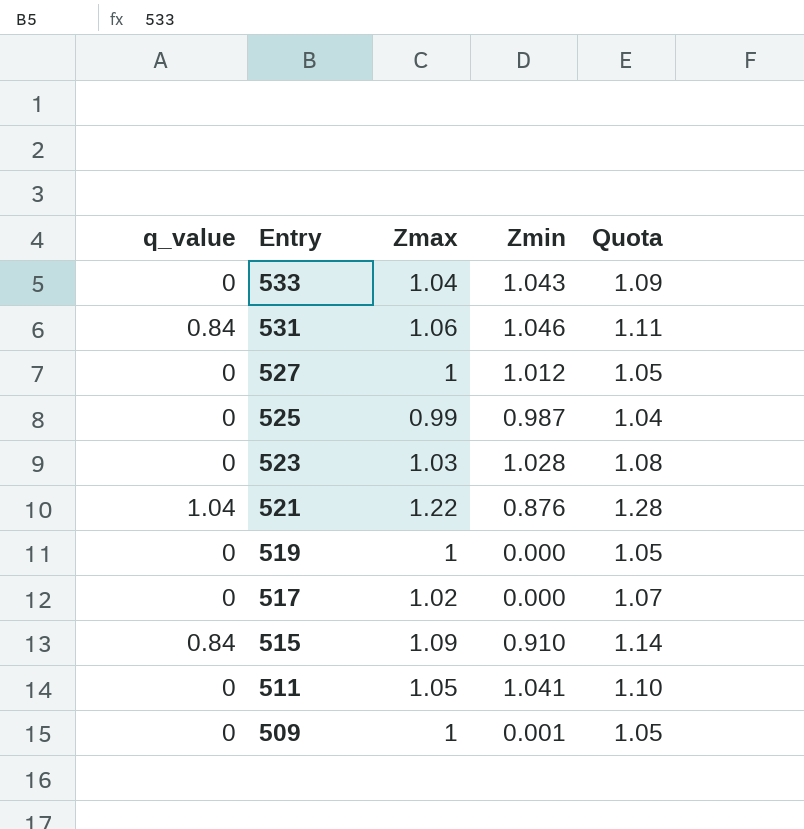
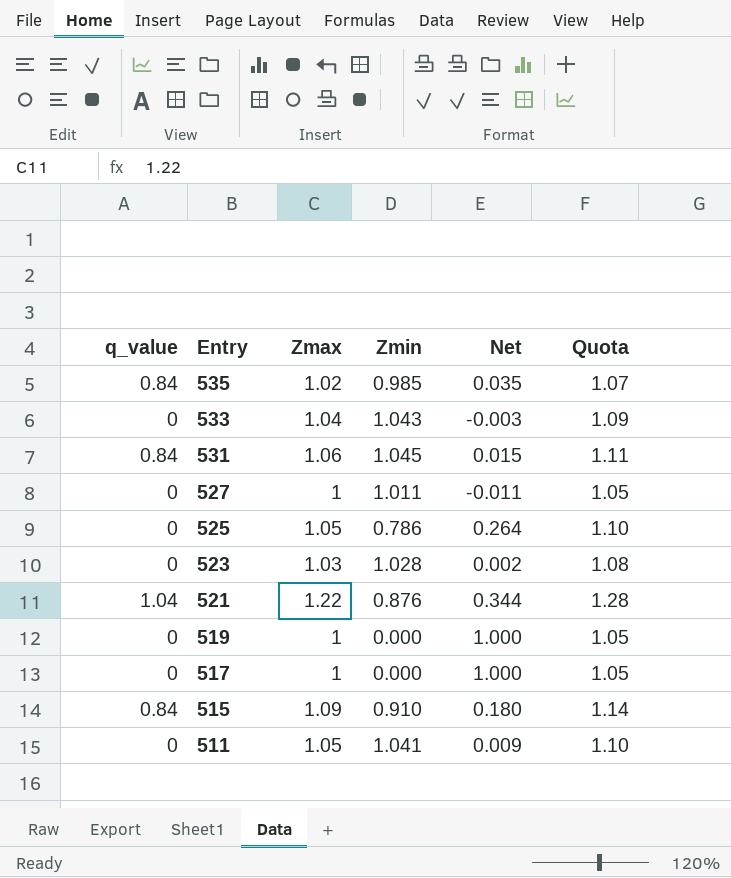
column Net | formula: none -> [Zmax] - [Zmin]
row 509: 0 | 1 | 0.001 | 1.05 -> none
row 535: none -> 0.84 | 1.02 | 0.985 | 0.035 | 1.07
531 | Zmin: 1.046 -> 1.045
527 | Zmin: 1.012 -> 1.011
525 | Zmax: 0.99 -> 1.05
525 | Zmin: 0.987 -> 0.786
525 | Quota: 1.04 -> 1.10
517 | Zmax: 1.02 -> 1
517 | Quota: 1.07 -> 1.05

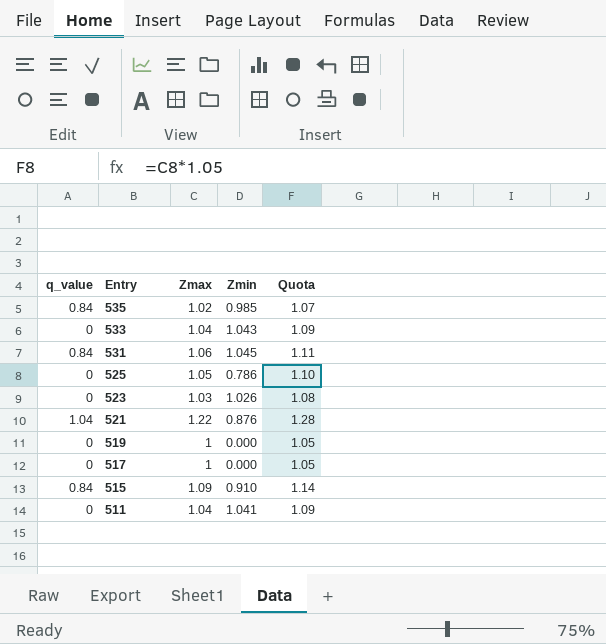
column Net | formula: [Zmax] - [Zmin] -> none
row 527: 0 | 1 | 1.011 | -0.011 | 1.05 -> none
523 | Zmin: 1.028 -> 1.026
511 | Zmax: 1.05 -> 1.04
511 | Quota: 1.10 -> 1.09

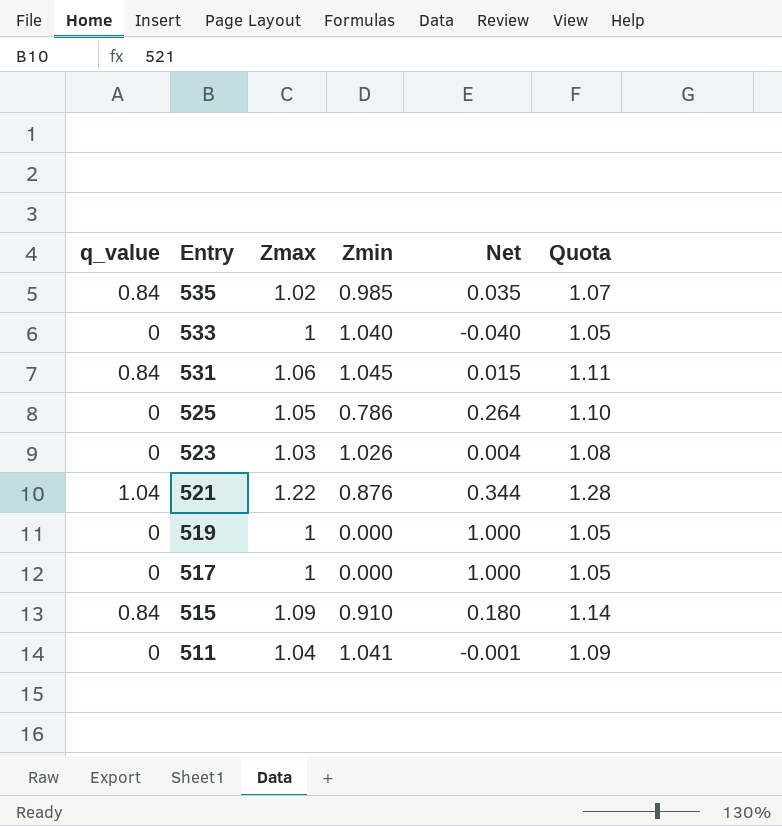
column Net | formula: none -> [Zmax] - [Zmin]
533 | Zmax: 1.04 -> 1
533 | Zmin: 1.043 -> 1.040
533 | Quota: 1.09 -> 1.05

